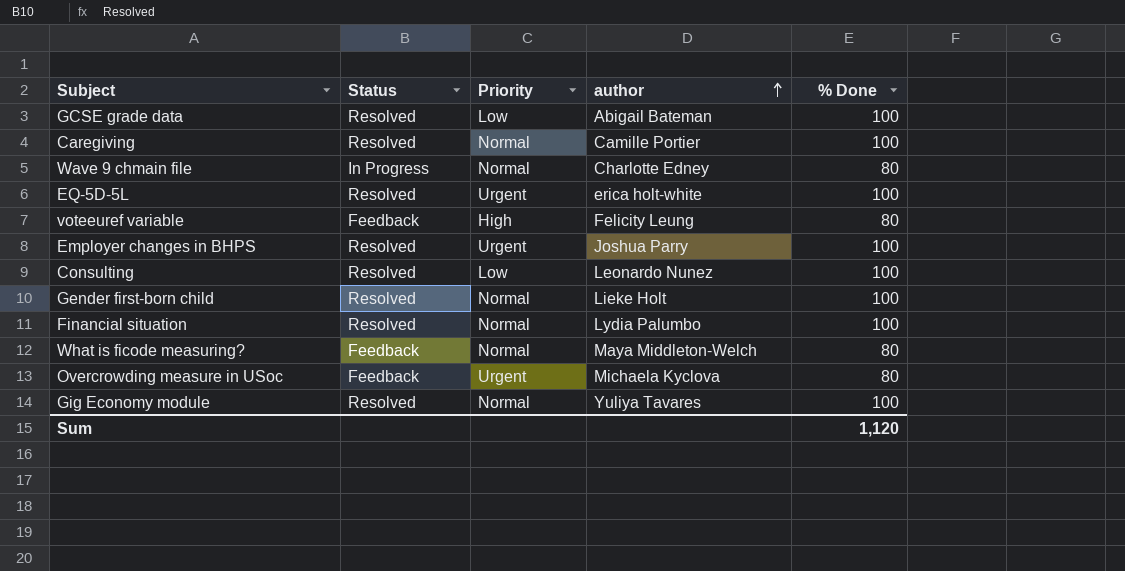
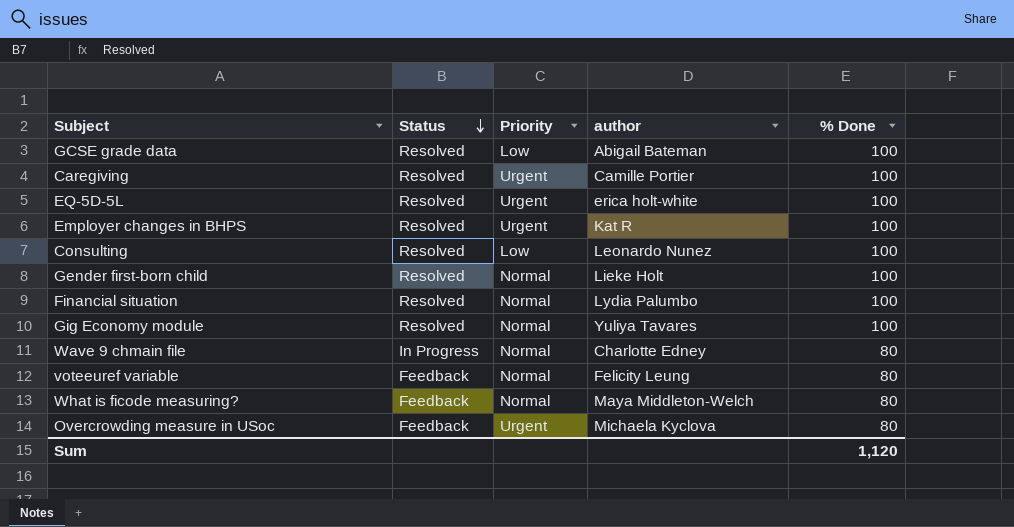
row order: author ascending -> Status descending
Caregiving | Priority: Normal -> Urgent
Employer changes in BHPS | author: Joshua Parry -> Kat R
voteeuref variable | Priority: High -> Normal

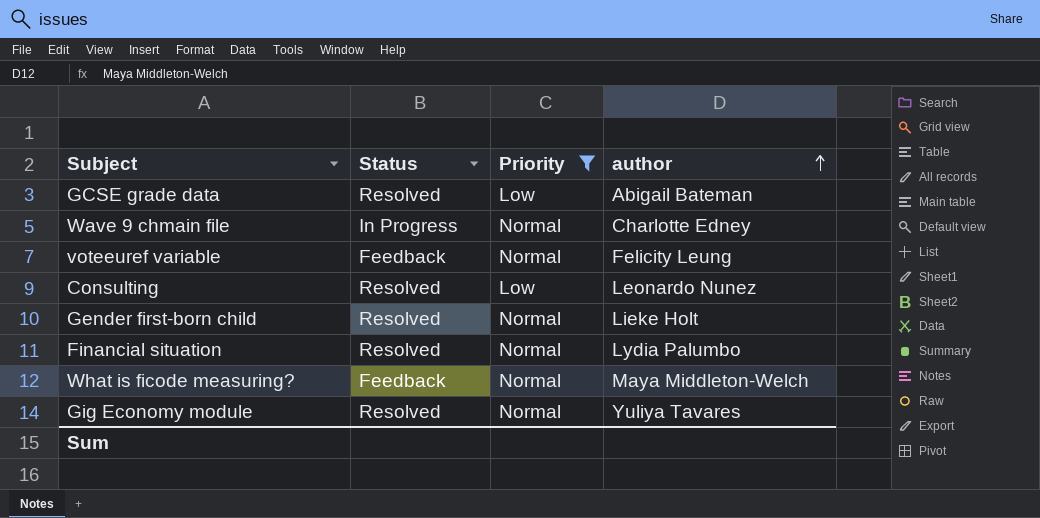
filter: none -> Priority != Urgent
row order: Status descending -> author ascending
column % Done | position: 5 -> none

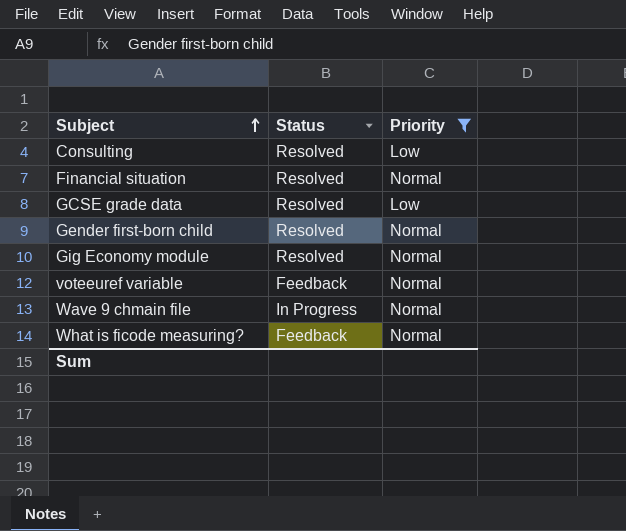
row order: author ascending -> Subject ascending
column author | position: 4 -> none

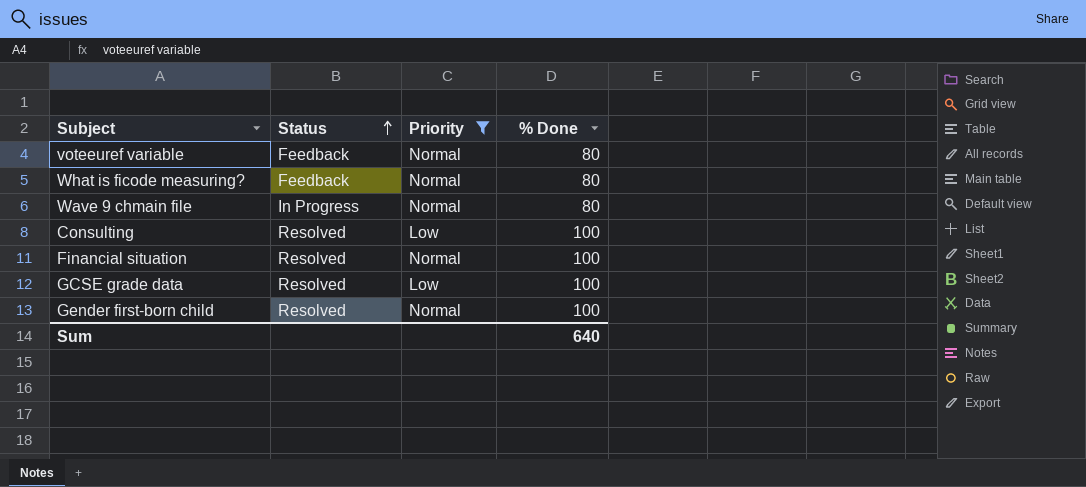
row order: Subject ascending -> Status ascending
column % Done | position: none -> 4
row Gig Economy module: Resolved | Normal -> none

